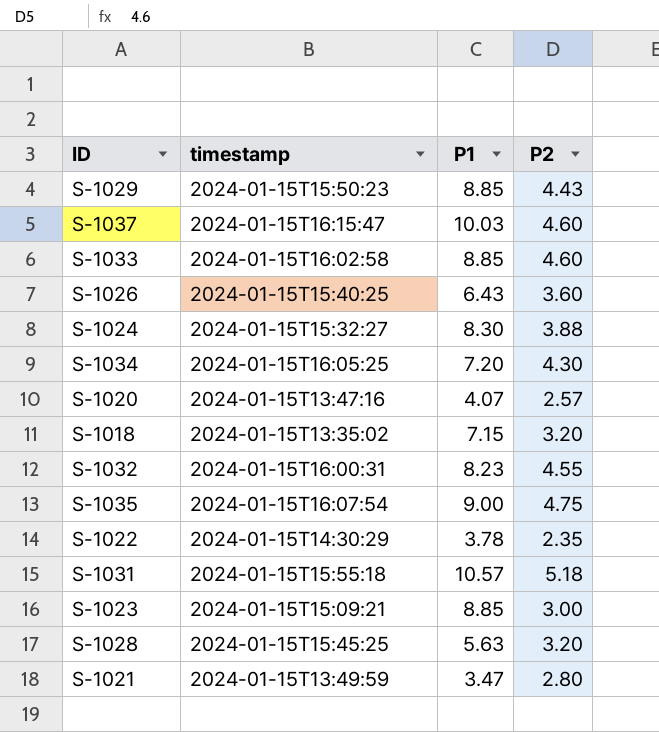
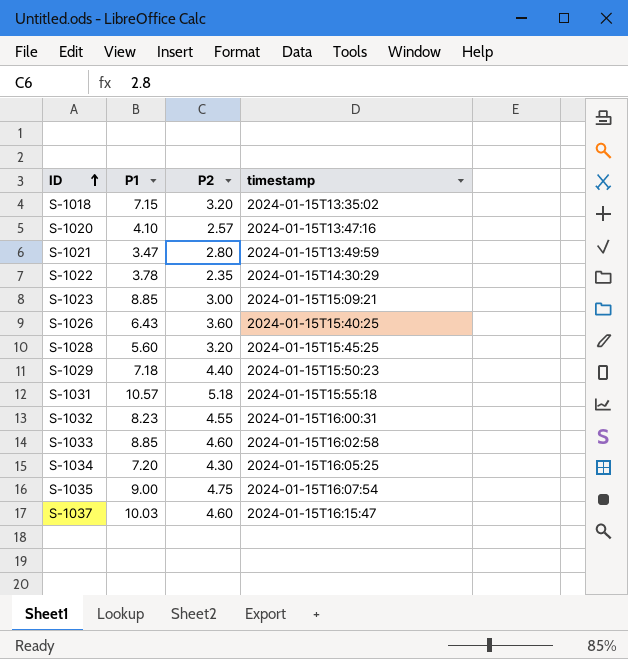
row order: none -> ID ascending
column timestamp | position: 2 -> 4
row S-1024: 2024-01-15T15:32:27 | 8.30 | 3.88 -> none
S-1020 | P1: 4.07 -> 4.10
S-1028 | P1: 5.63 -> 5.60
S-1029 | P1: 8.85 -> 7.18
S-1029 | P2: 4.43 -> 4.40

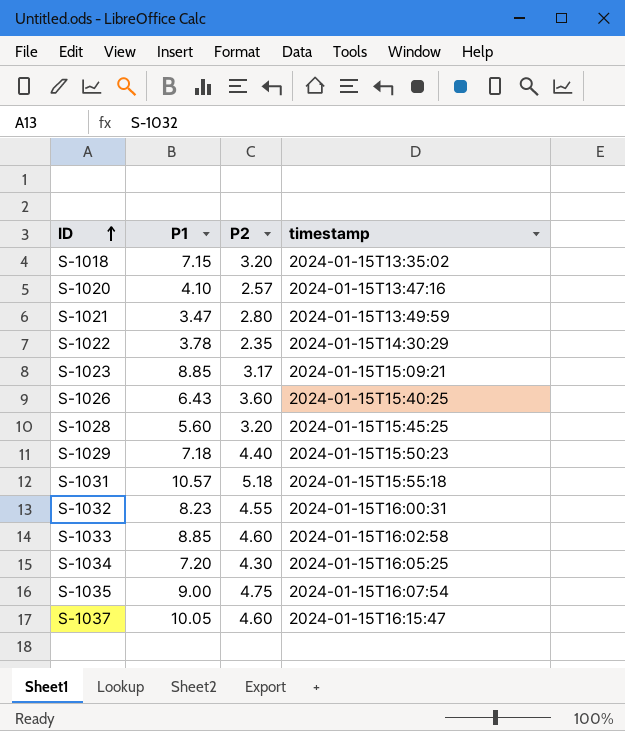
S-1023 | P2: 3.00 -> 3.17
S-1037 | P1: 10.03 -> 10.05

